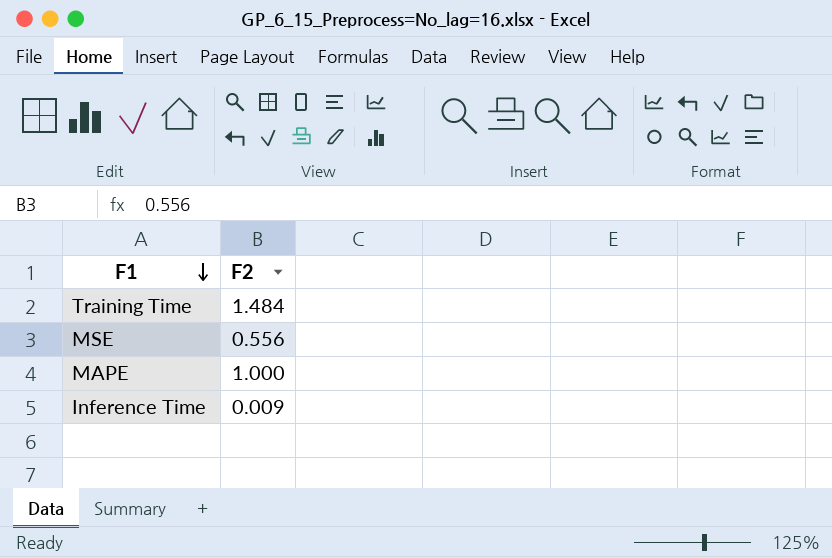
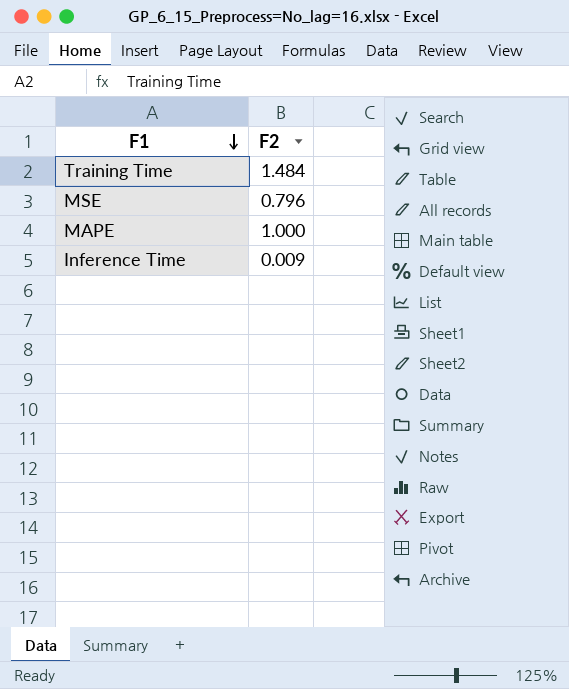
MSE | F2: 0.556 -> 0.796

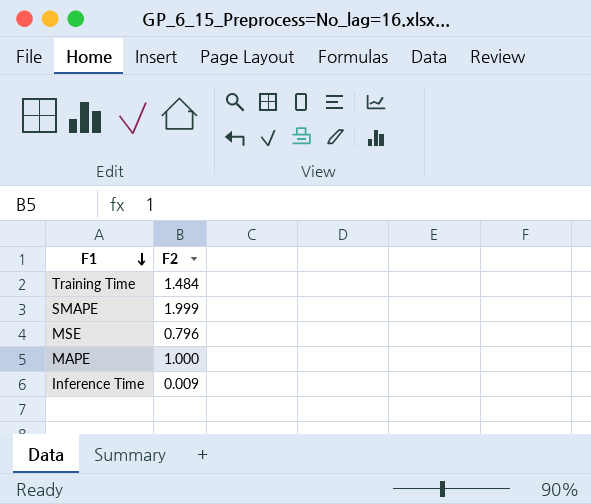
row SMAPE: none -> 1.999

